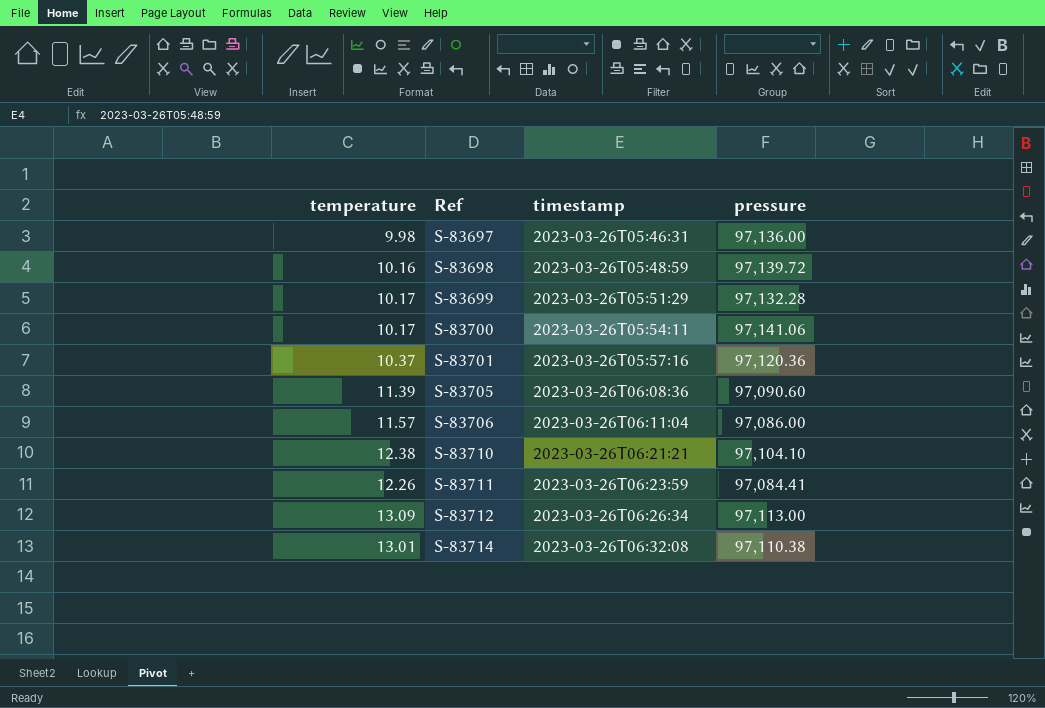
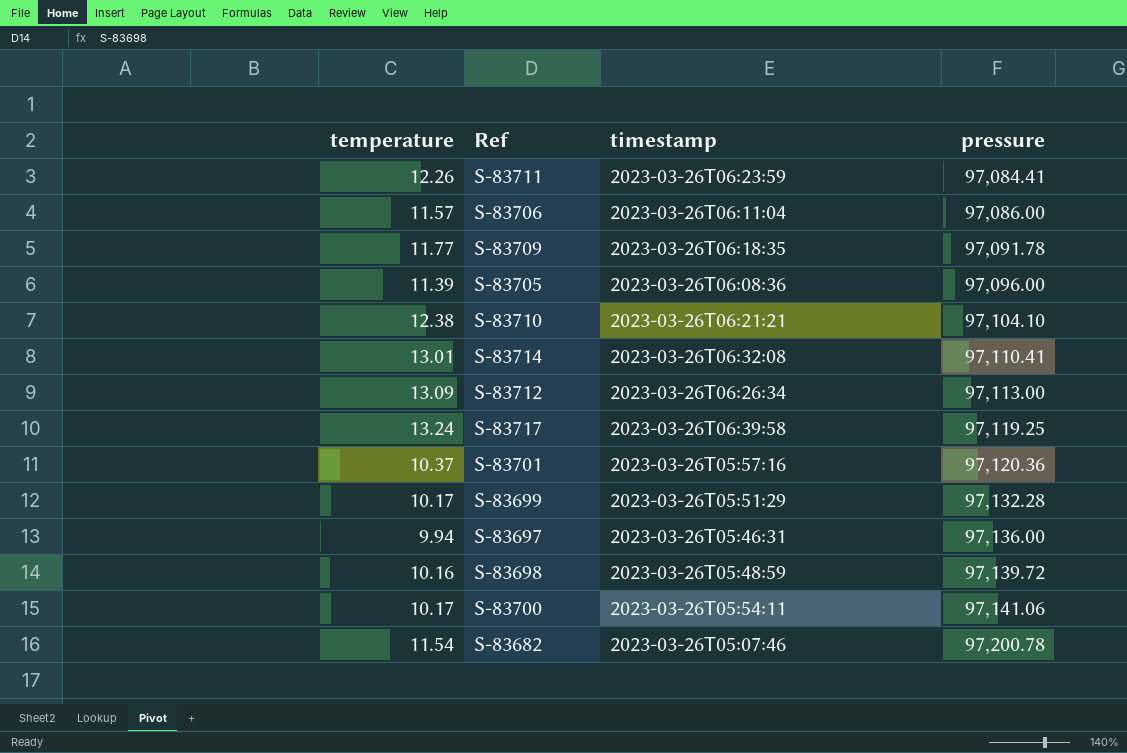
row order: Ref ascending -> pressure ascending
row S-83709: none -> 11.77 | 2023-03-26T06:18:35 | 97,091.78
S-83705 | pressure: 97,090.60 -> 97,096.00
S-83714 | pressure: 97,110.38 -> 97,110.41
row S-83717: none -> 13.24 | 2023-03-26T06:39:58 | 97,119.25
S-83697 | temperature: 9.98 -> 9.94
row S-83682: none -> 11.54 | 2023-03-26T05:07:46 | 97,200.78

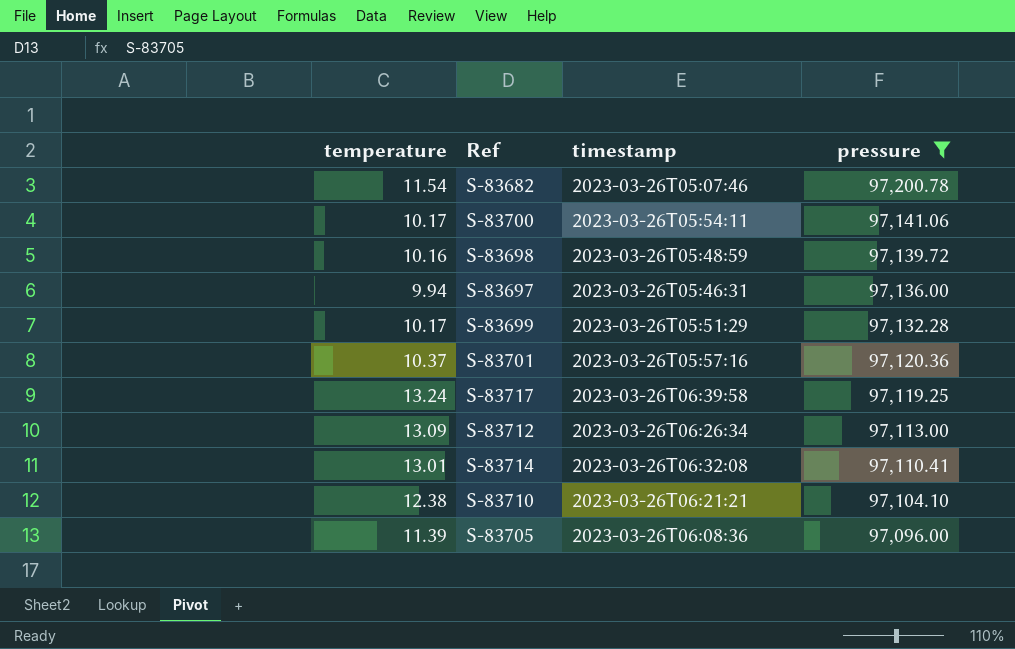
filter: none -> pressure >= 97,096.00
row order: pressure ascending -> pressure descending

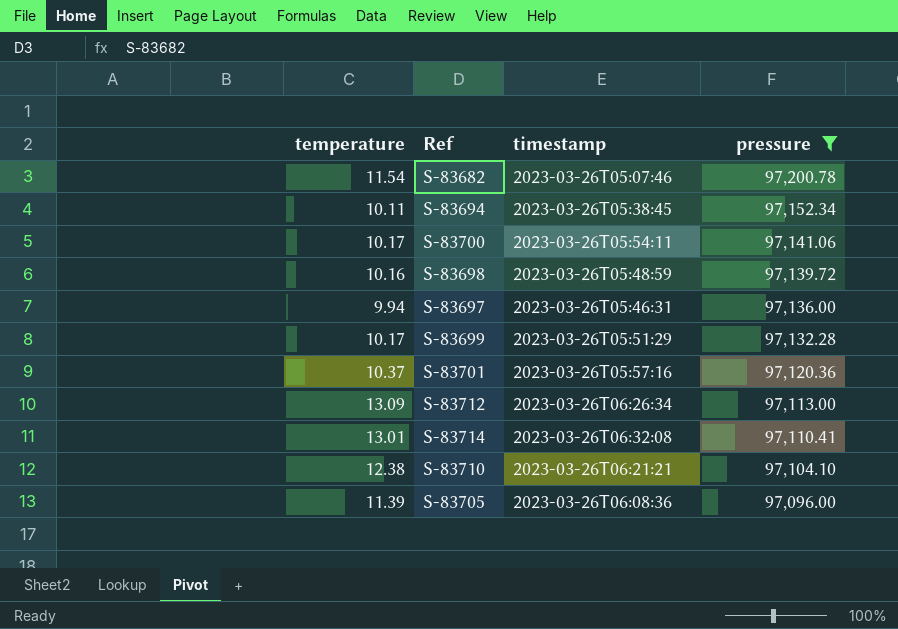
row S-83717: 13.24 | 2023-03-26T06:39:58 | 97,119.25 -> none
row S-83694: none -> 10.11 | 2023-03-26T05:38:45 | 97,152.34

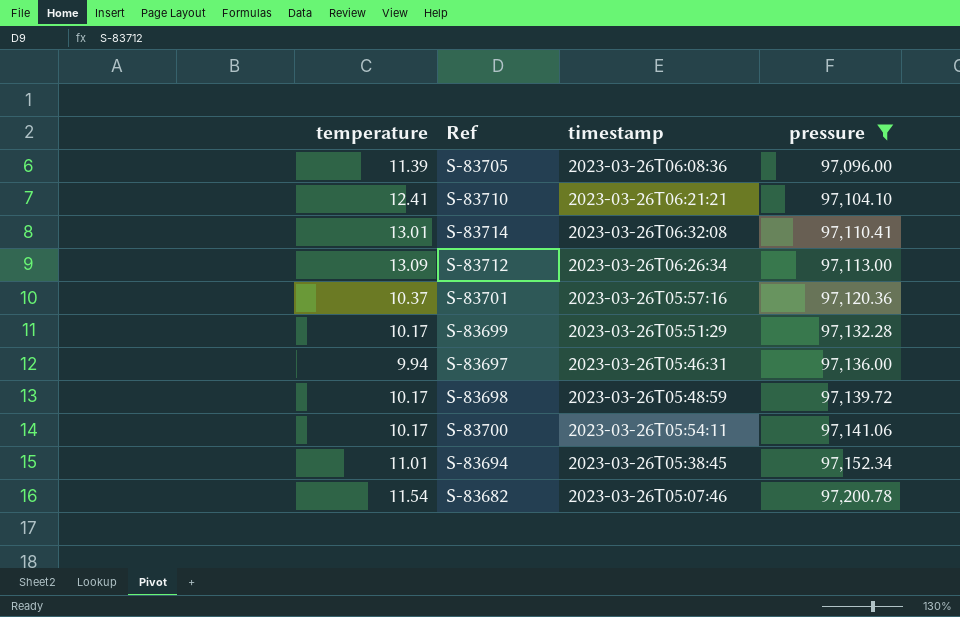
row order: pressure descending -> pressure ascending
S-83710 | temperature: 12.38 -> 12.41
S-83698 | temperature: 10.16 -> 10.17
S-83694 | temperature: 10.11 -> 11.01

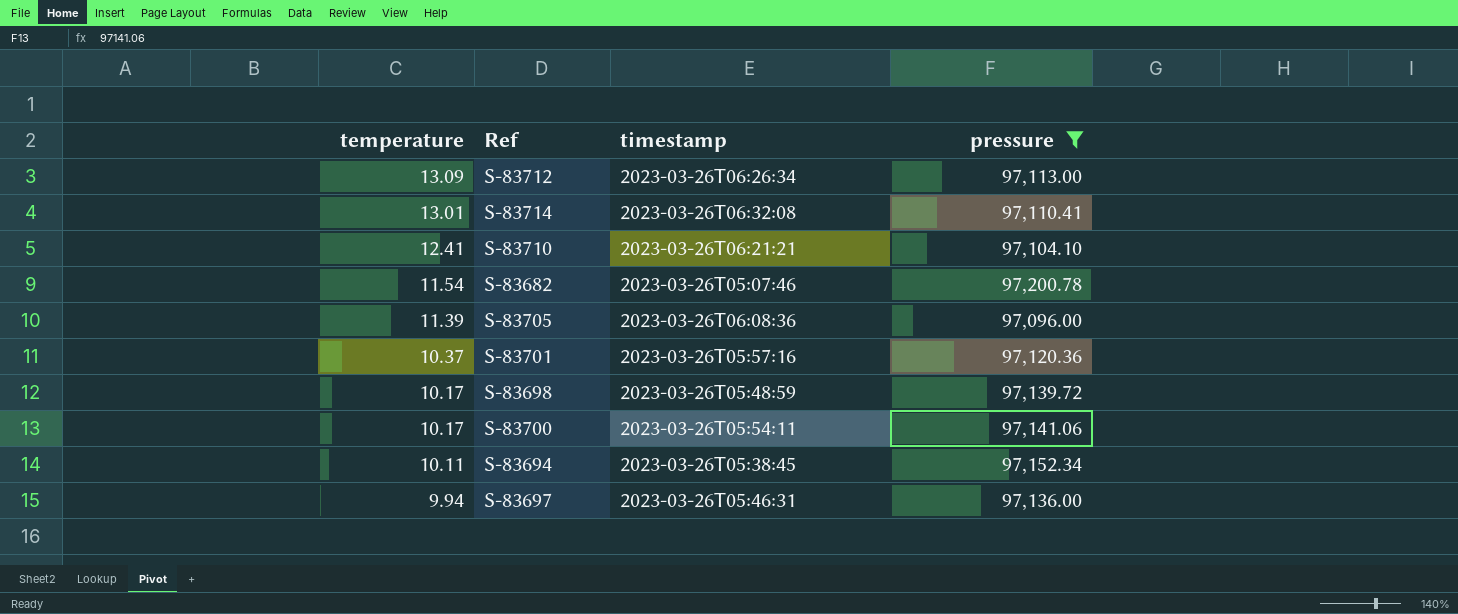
row order: pressure ascending -> temperature descending
row S-83699: 10.17 | 2023-03-26T05:51:29 | 97,132.28 -> none
S-83694 | temperature: 11.01 -> 10.11

